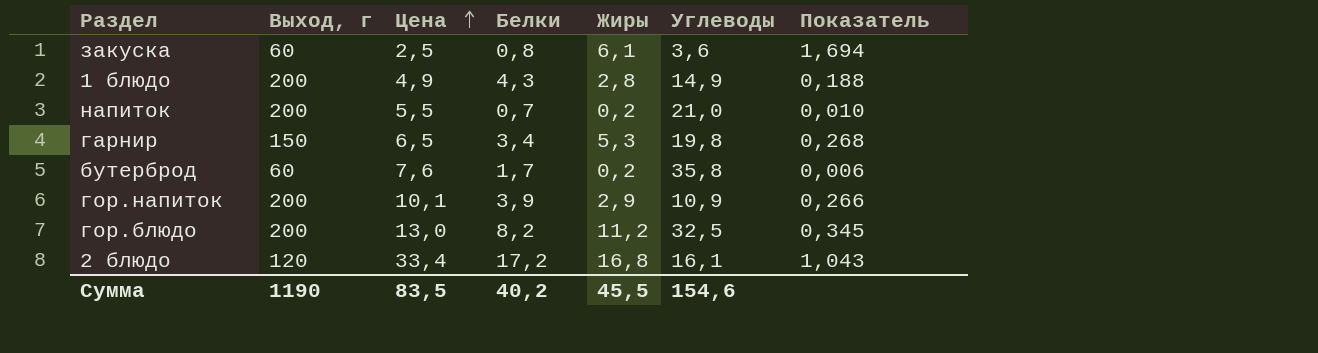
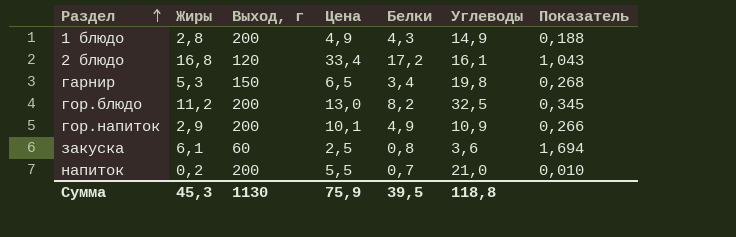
row order: Цена ascending -> Раздел ascending
column Жиры | position: 5 -> 2
row бутерброд: 60 | 7,6 | 1,7 | 0,2 | 35,8 | 0,006 -> none
гор.напиток | Белки: 3,9 -> 4,9
Сумма | Жиры: 45,5 -> 45,3
Сумма | Выход, г: 1190 -> 1130
Сумма | Цена: 83,5 -> 75,9
Сумма | Белки: 40,2 -> 39,5
Сумма | Углеводы: 154,6 -> 118,8

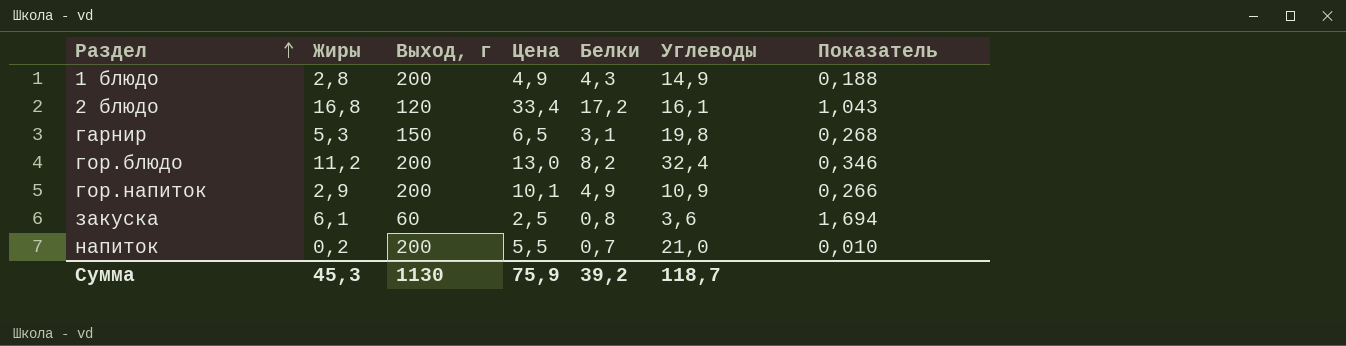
гарнир | Белки: 3,4 -> 3,1
гор.блюдо | Углеводы: 32,5 -> 32,4
гор.блюдо | Показатель: 0,345 -> 0,346
Сумма | Белки: 39,5 -> 39,2
Сумма | Углеводы: 118,8 -> 118,7

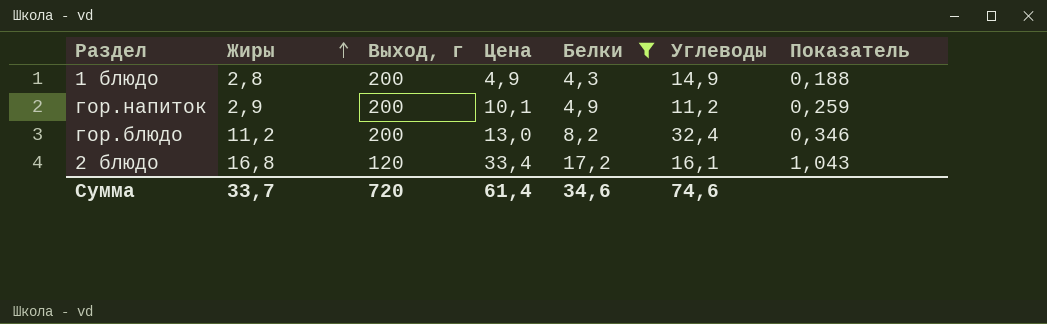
filter: none -> Белки >= 4,3
row order: Раздел ascending -> Жиры ascending
гор.напиток | Углеводы: 10,9 -> 11,2
гор.напиток | Показатель: 0,266 -> 0,259
Сумма | Жиры: 45,3 -> 33,7
Сумма | Выход, г: 1130 -> 720
Сумма | Цена: 75,9 -> 61,4
Сумма | Белки: 39,2 -> 34,6
Сумма | Углеводы: 118,7 -> 74,6

